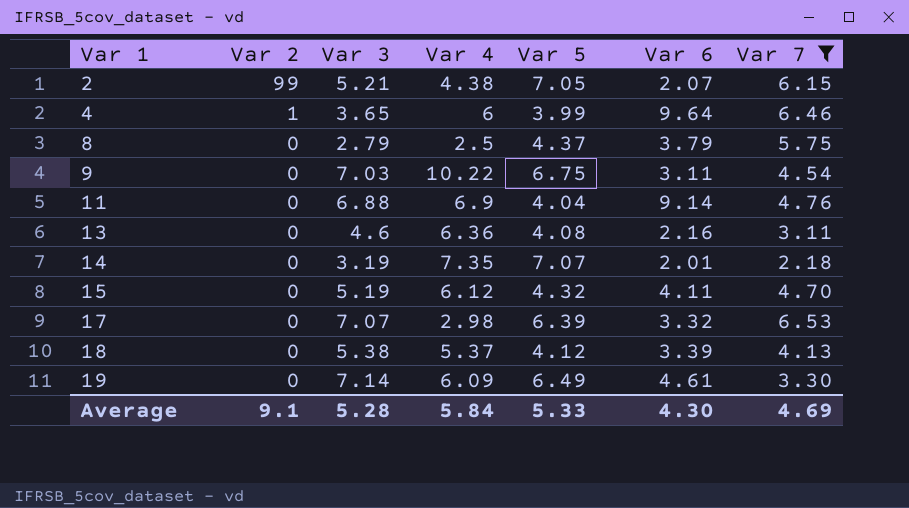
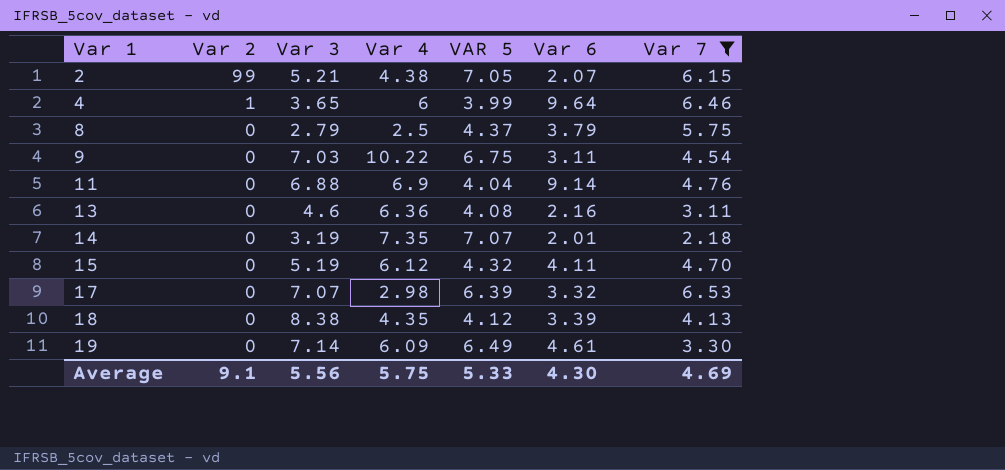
column name: Var 5 -> VAR 5
18 | Var 3: 5.38 -> 8.38
18 | Var 4: 5.37 -> 4.35
Average | Var 3: 5.28 -> 5.56
Average | Var 4: 5.84 -> 5.75

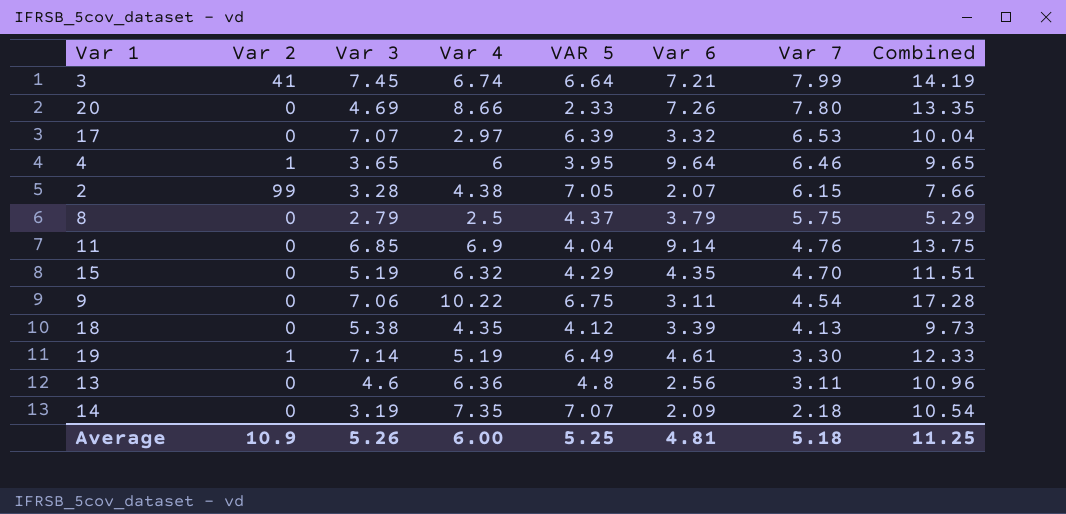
filter: Var 7 <= 6.53 -> none
row order: Var 1 ascending -> Var 7 descending
column Combined | formula: none -> [Var 3] + [Var 4]
17 | Var 4: 2.98 -> 2.97
4 | VAR 5: 3.99 -> 3.95
2 | Var 3: 5.21 -> 3.28
11 | Var 3: 6.88 -> 6.85
15 | Var 4: 6.12 -> 6.32
15 | VAR 5: 4.32 -> 4.29
15 | Var 6: 4.11 -> 4.35
9 | Var 3: 7.03 -> 7.06
18 | Var 3: 8.38 -> 5.38
19 | Var 2: 0 -> 1
19 | Var 4: 6.09 -> 5.19
13 | VAR 5: 4.08 -> 4.8
13 | Var 6: 2.16 -> 2.56
14 | Var 6: 2.01 -> 2.09
Average | Var 2: 9.1 -> 10.9
Average | Var 3: 5.56 -> 5.26
Average | Var 4: 5.75 -> 6.00
Average | VAR 5: 5.33 -> 5.25
Average | Var 6: 4.30 -> 4.81
Average | Var 7: 4.69 -> 5.18

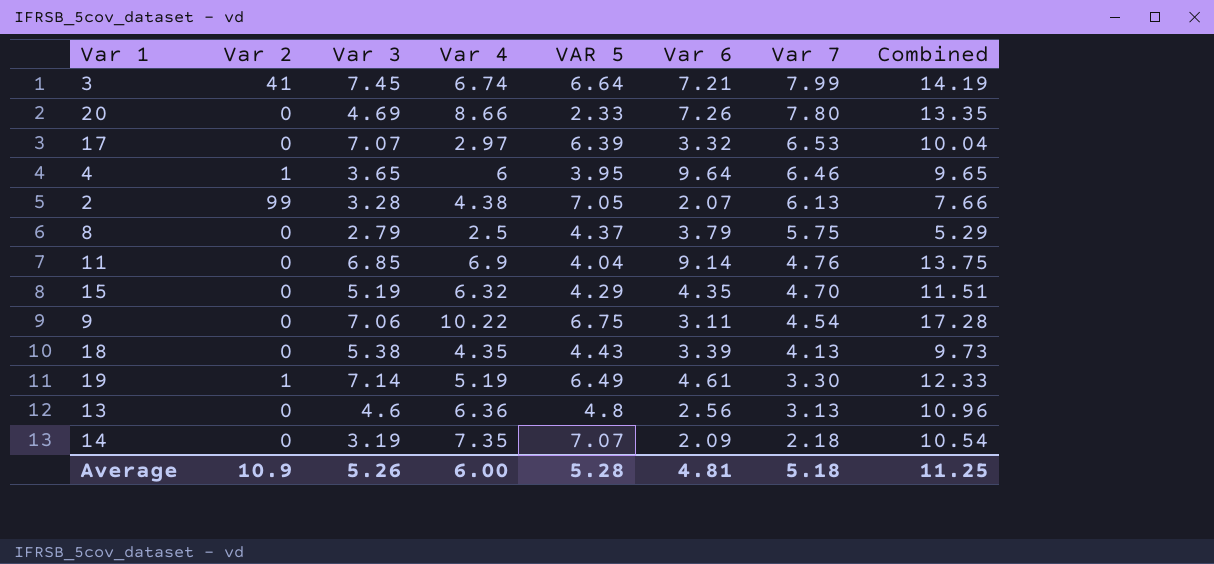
2 | Var 7: 6.15 -> 6.13
18 | VAR 5: 4.12 -> 4.43
13 | Var 7: 3.11 -> 3.13
Average | VAR 5: 5.25 -> 5.28

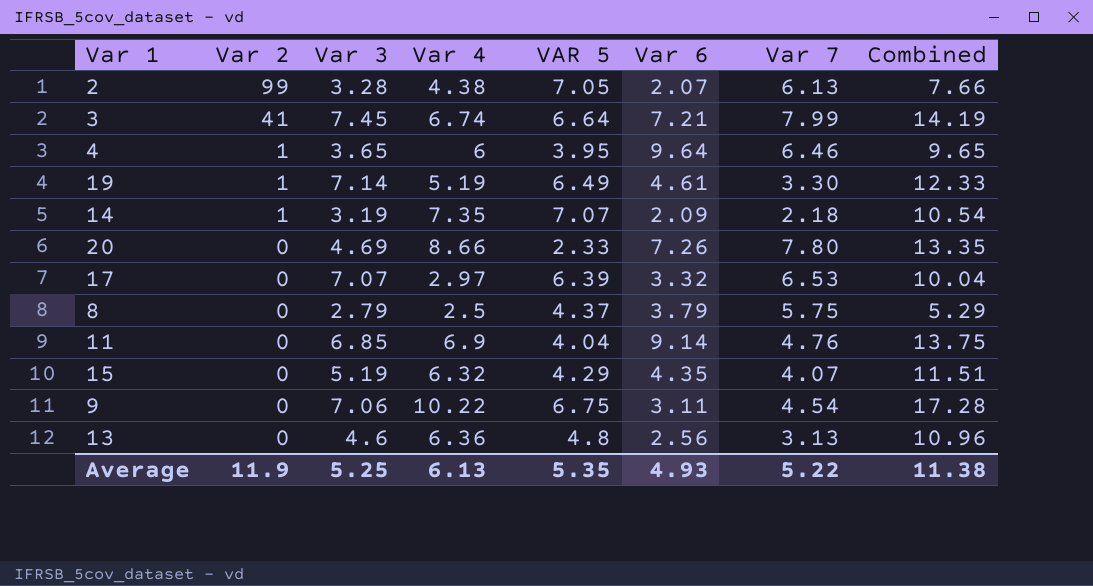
row order: Var 7 descending -> Var 2 descending
row 18: 0 | 5.38 | 4.35 | 4.43 | 3.39 | 4.13 | 9.73 -> none
14 | Var 2: 0 -> 1
15 | Var 7: 4.70 -> 4.07
Average | Var 2: 10.9 -> 11.9
Average | Var 3: 5.26 -> 5.25
Average | Var 4: 6.00 -> 6.13
Average | VAR 5: 5.28 -> 5.35
Average | Var 6: 4.81 -> 4.93
Average | Var 7: 5.18 -> 5.22
Average | Combined: 11.25 -> 11.38

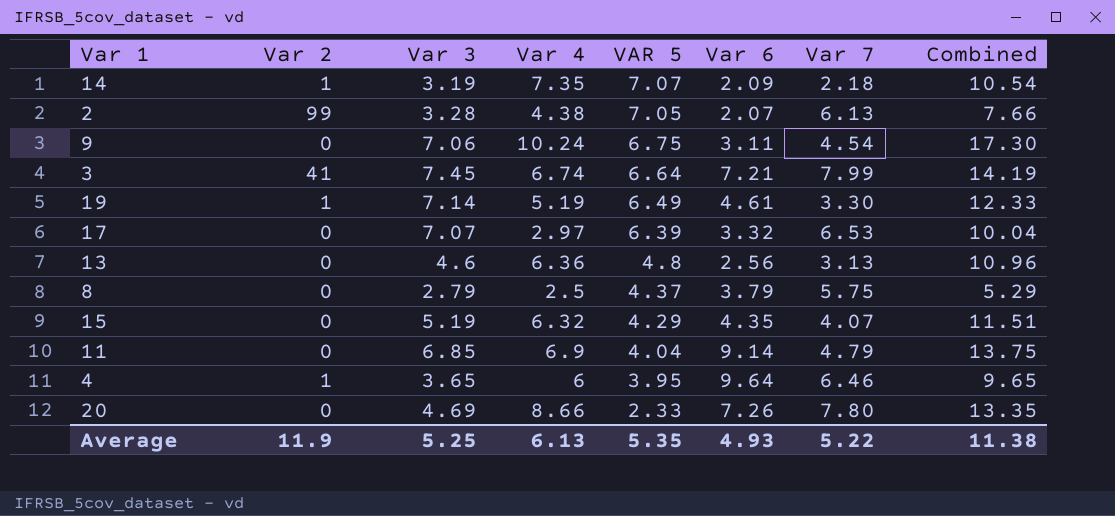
row order: Var 2 descending -> VAR 5 descending
9 | Var 4: 10.22 -> 10.24
9 | Combined: 17.28 -> 17.30
11 | Var 7: 4.76 -> 4.79

